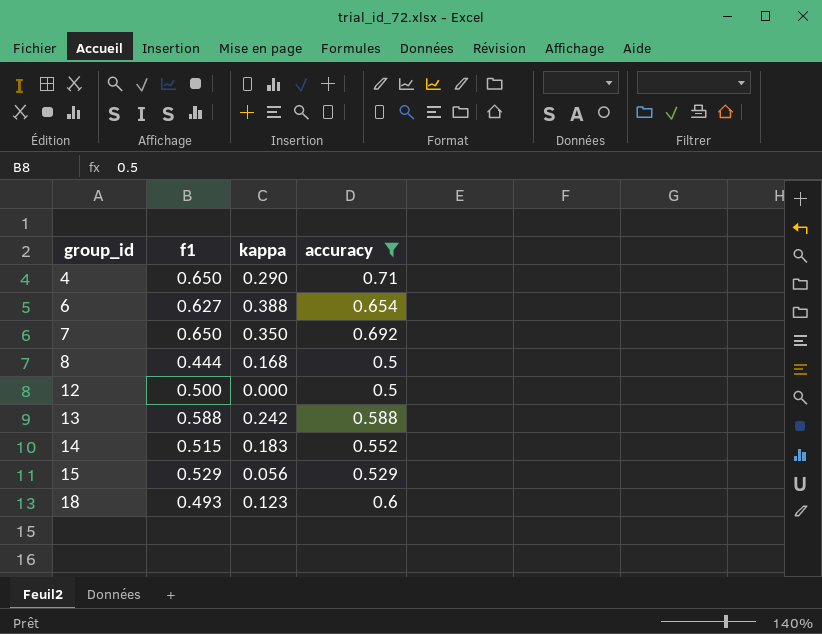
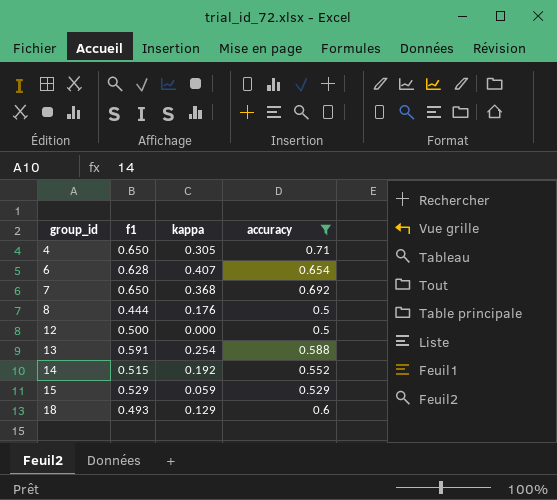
4 | kappa: 0.290 -> 0.305
6 | f1: 0.627 -> 0.628
6 | kappa: 0.388 -> 0.407
7 | kappa: 0.350 -> 0.368
8 | kappa: 0.168 -> 0.176
13 | f1: 0.588 -> 0.591
13 | kappa: 0.242 -> 0.254
14 | kappa: 0.183 -> 0.192
15 | kappa: 0.056 -> 0.059
18 | kappa: 0.123 -> 0.129

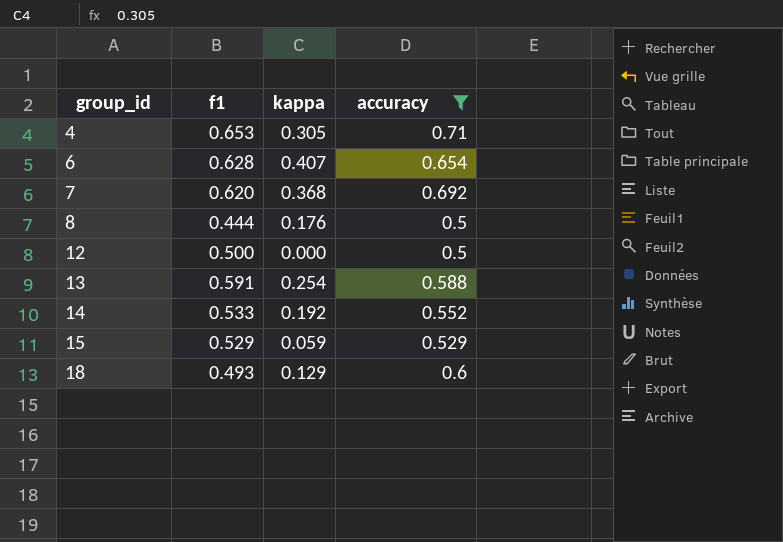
4 | f1: 0.650 -> 0.653
7 | f1: 0.650 -> 0.620
14 | f1: 0.515 -> 0.533

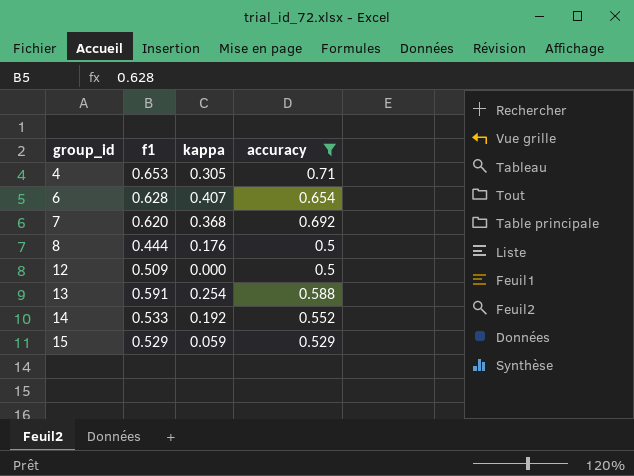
row 18: 0.493 | 0.129 | 0.6 -> none
12 | f1: 0.500 -> 0.509

